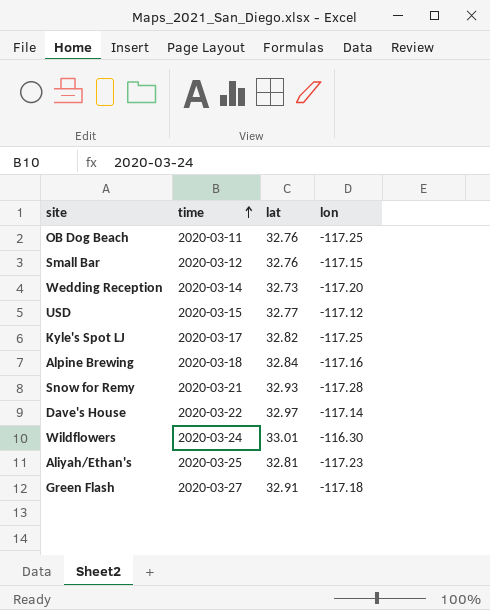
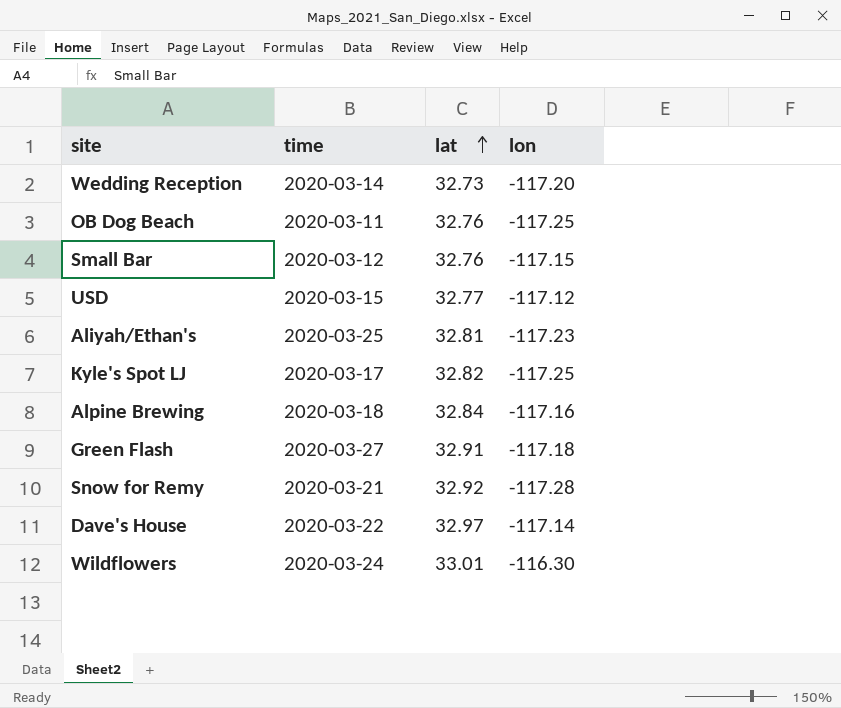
row order: time ascending -> lat ascending
Snow for Remy | lat: 32.93 -> 32.92

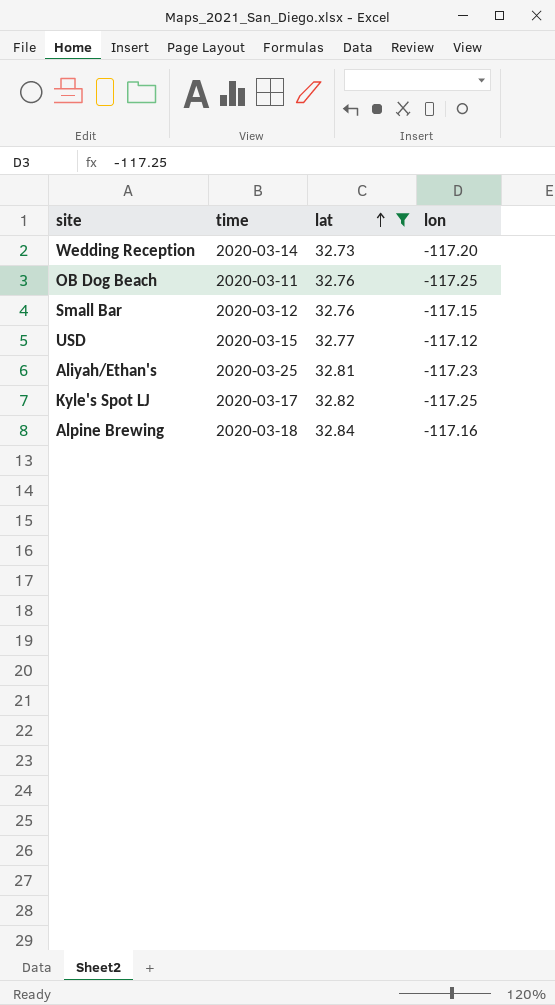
filter: none -> lat <= 32.84

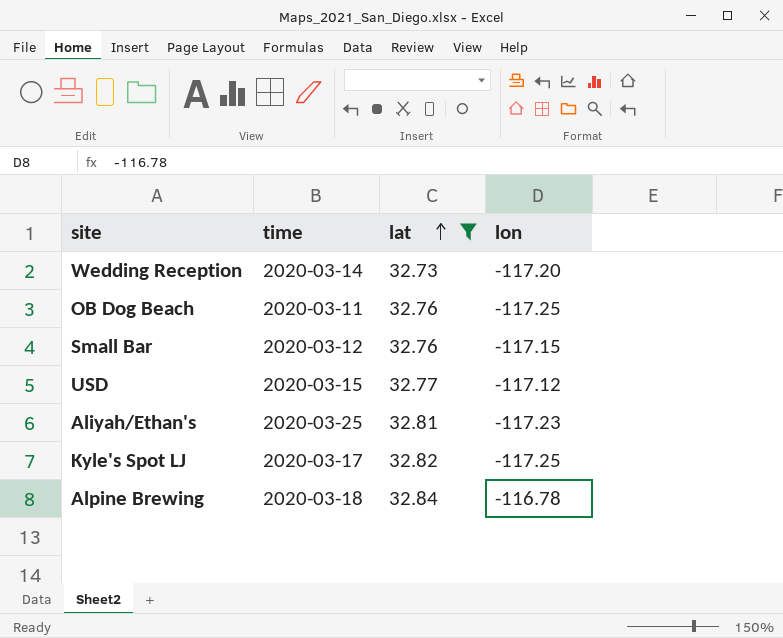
Alpine Brewing | lon: -117.16 -> -116.78

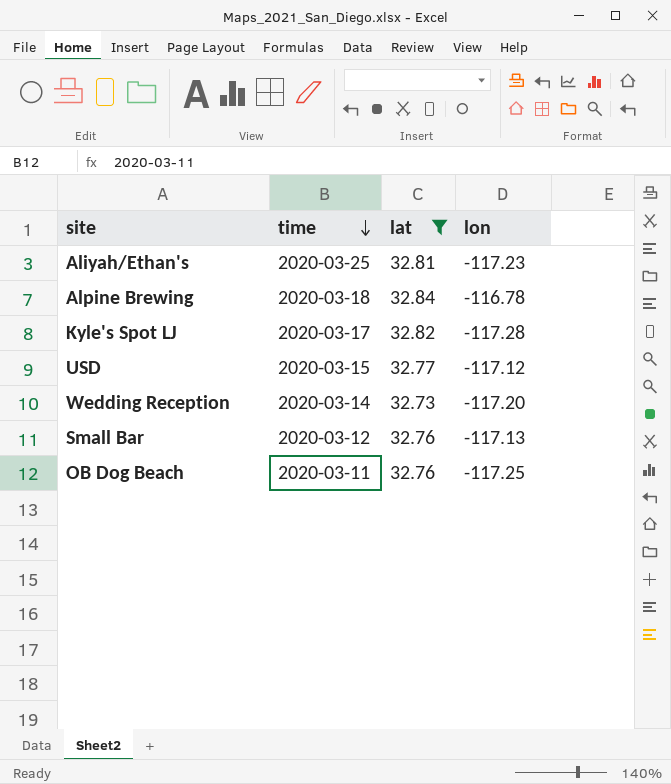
row order: lat ascending -> time descending
Kyle's Spot LJ | lon: -117.25 -> -117.28
Small Bar | lon: -117.15 -> -117.13

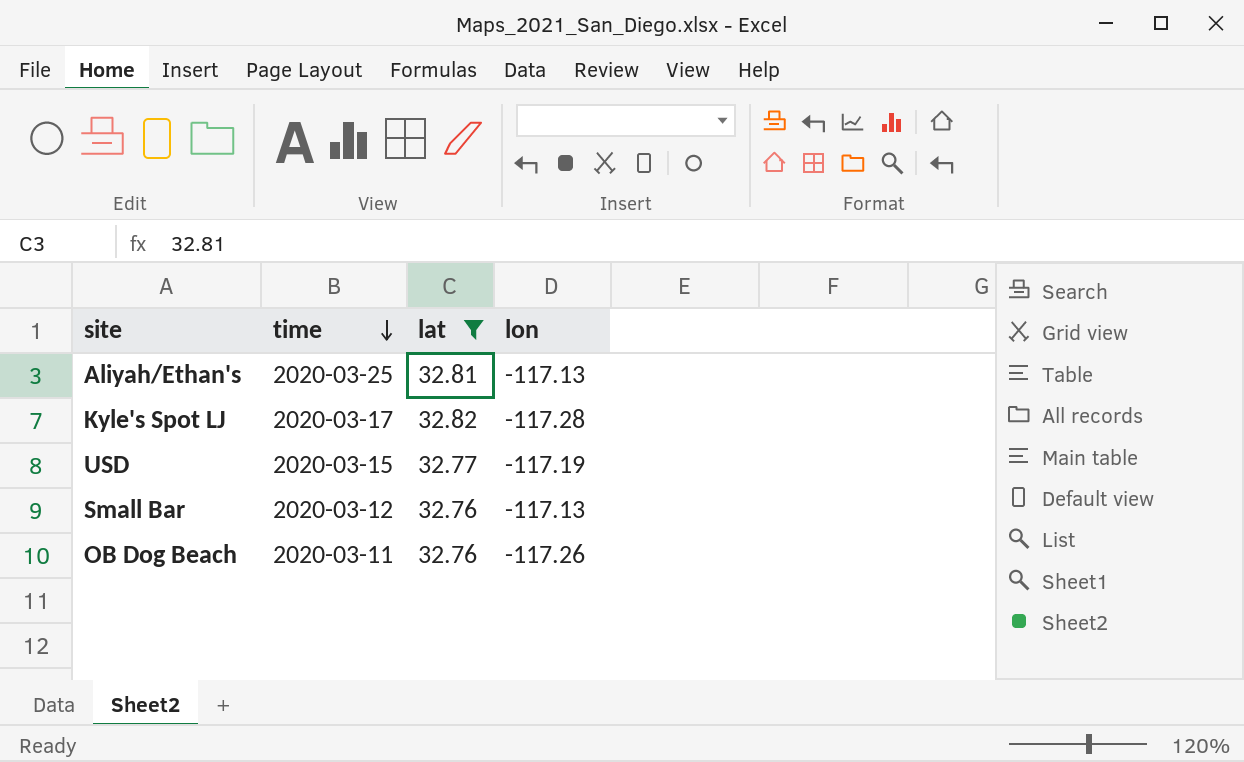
row Alpine Brewing: 2020-03-18 | 32.84 | -116.78 -> none
row Wedding Reception: 2020-03-14 | 32.73 | -117.20 -> none
Aliyah/Ethan's | lon: -117.23 -> -117.13
USD | lon: -117.12 -> -117.19
OB Dog Beach | lon: -117.25 -> -117.26

